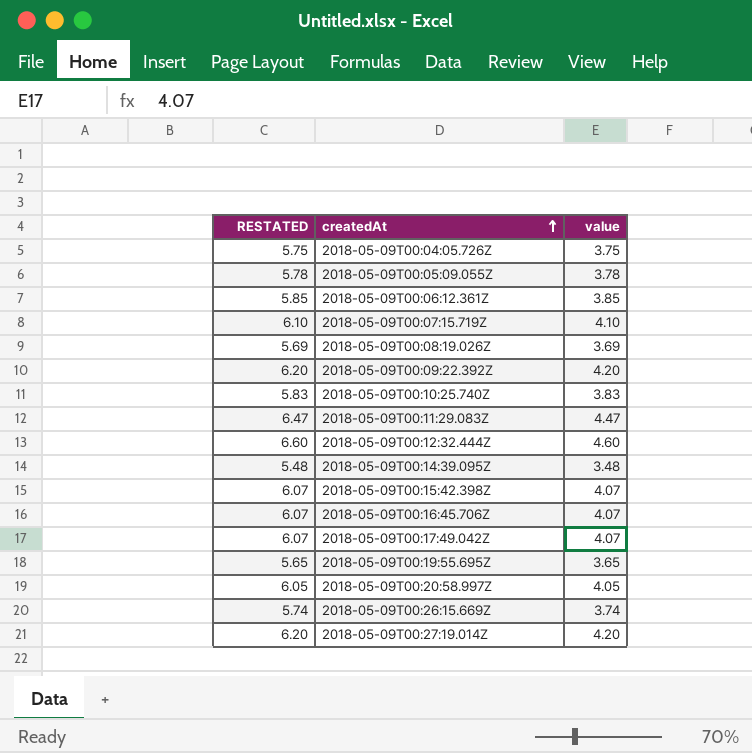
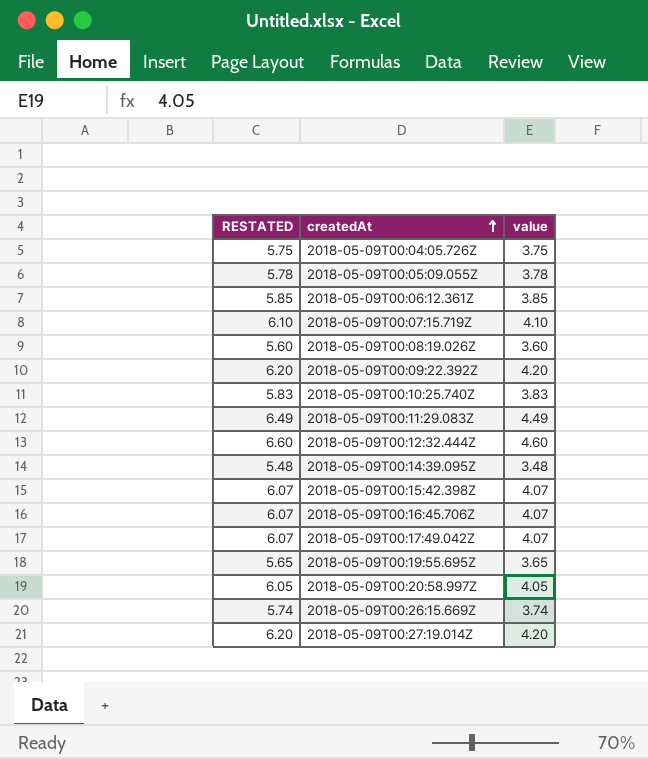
2018-05-09T00:08:19.026Z | RESTATED: 5.69 -> 5.60
2018-05-09T00:08:19.026Z | value: 3.69 -> 3.60
2018-05-09T00:11:29.083Z | RESTATED: 6.47 -> 6.49
2018-05-09T00:11:29.083Z | value: 4.47 -> 4.49

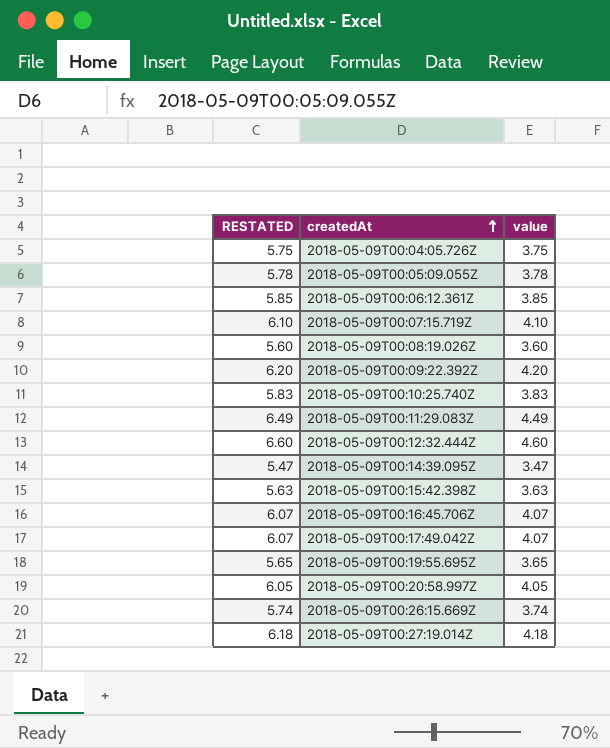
2018-05-09T00:14:39.095Z | RESTATED: 5.48 -> 5.47
2018-05-09T00:14:39.095Z | value: 3.48 -> 3.47
2018-05-09T00:15:42.398Z | RESTATED: 6.07 -> 5.63
2018-05-09T00:15:42.398Z | value: 4.07 -> 3.63
2018-05-09T00:27:19.014Z | RESTATED: 6.20 -> 6.18
2018-05-09T00:27:19.014Z | value: 4.20 -> 4.18

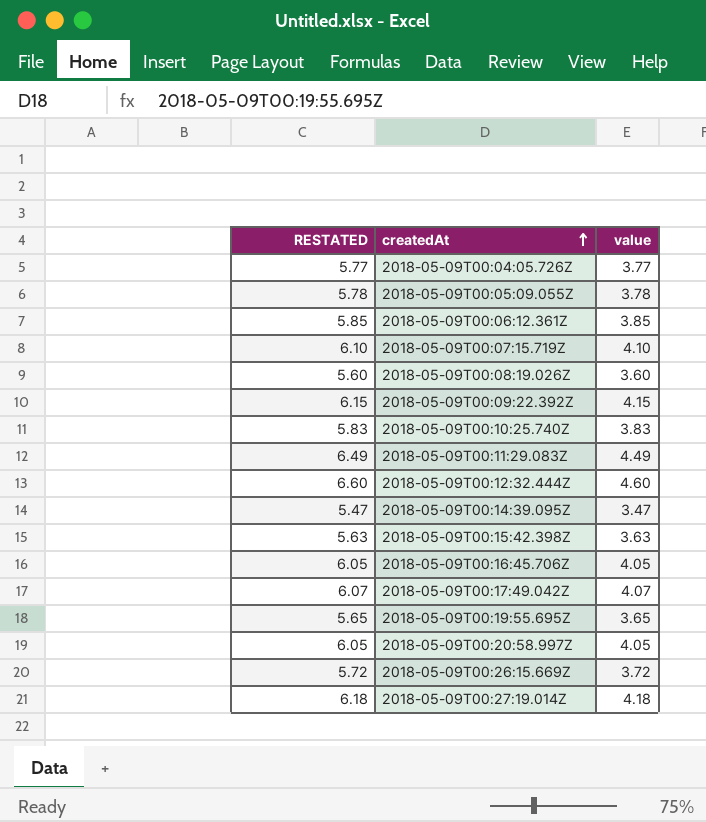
2018-05-09T00:04:05.726Z | RESTATED: 5.75 -> 5.77
2018-05-09T00:04:05.726Z | value: 3.75 -> 3.77
2018-05-09T00:09:22.392Z | RESTATED: 6.20 -> 6.15
2018-05-09T00:09:22.392Z | value: 4.20 -> 4.15
2018-05-09T00:16:45.706Z | RESTATED: 6.07 -> 6.05
2018-05-09T00:16:45.706Z | value: 4.07 -> 4.05
2018-05-09T00:26:15.669Z | RESTATED: 5.74 -> 5.72
2018-05-09T00:26:15.669Z | value: 3.74 -> 3.72

